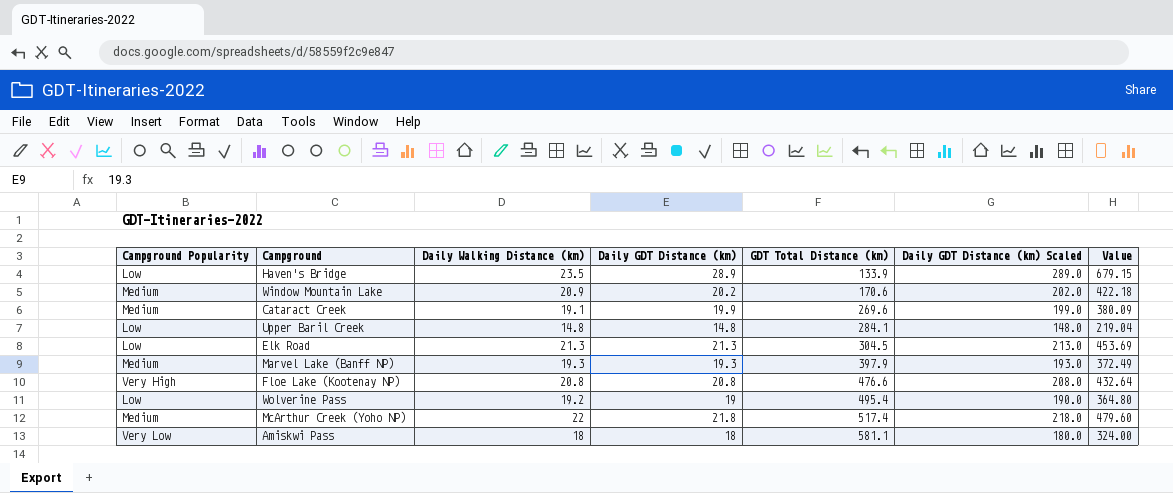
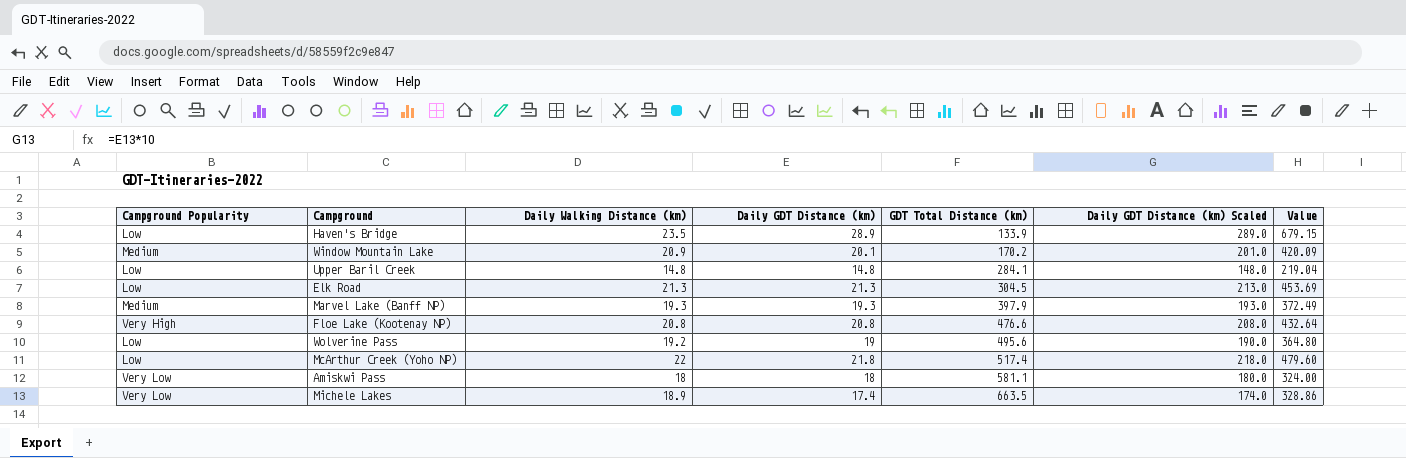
row Cataract Creek: Medium | 19.1 | 19.9 | 269.6 | 199.0 | 380.09 -> none
Window Mountain Lake | Daily GDT Distance (km): 20.2 -> 20.1
Window Mountain Lake | GDT Total Distance (km): 170.6 -> 170.2
Window Mountain Lake | Daily GDT Distance (km) Scaled: 202.0 -> 201.0
Window Mountain Lake | Value: 422.18 -> 420.09
Wolverine Pass | GDT Total Distance (km): 495.4 -> 495.6
McArthur Creek (Yoho NP) | Campground Popularity: Medium -> Low
row Michele Lakes: none -> Very Low | 18.9 | 17.4 | 663.5 | 174.0 | 328.86

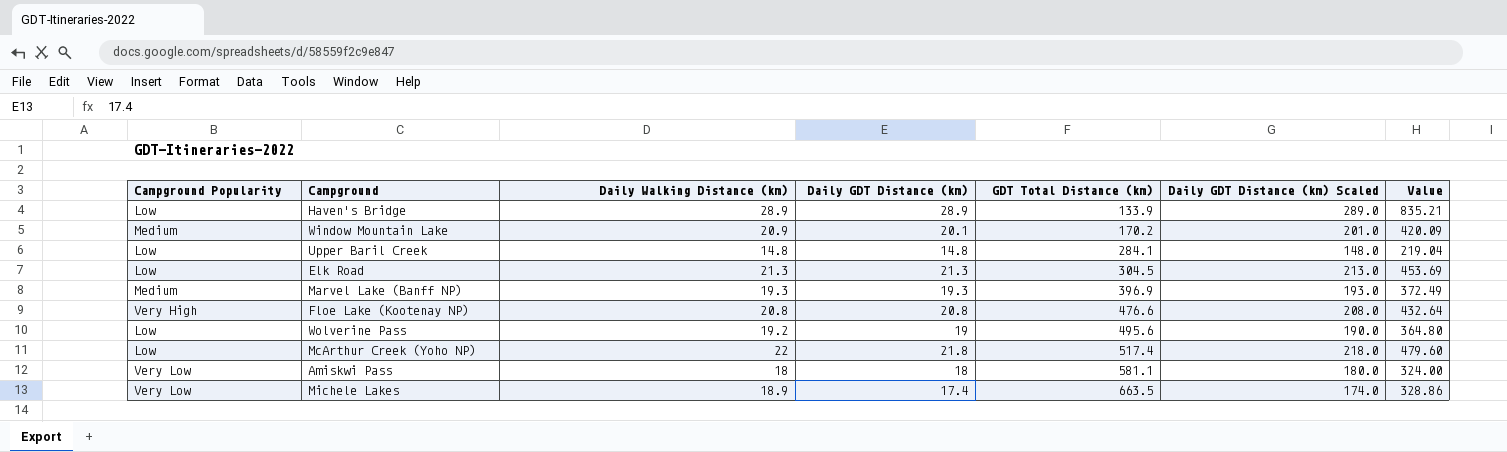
Haven's Bridge | Daily Walking Distance (km): 23.5 -> 28.9
Haven's Bridge | Value: 679.15 -> 835.21
Marvel Lake (Banff NP) | GDT Total Distance (km): 397.9 -> 396.9

